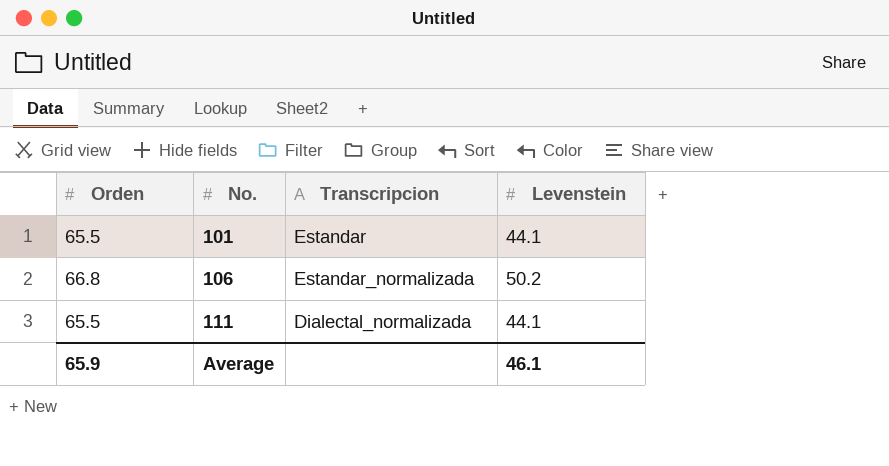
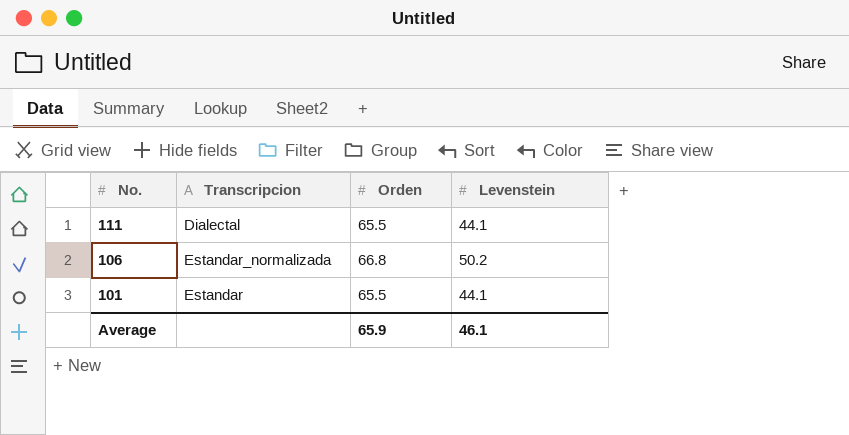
row order: No. ascending -> No. descending
column Orden | position: 1 -> 3
111 | Transcripcion: Dialectal_normalizada -> Dialectal

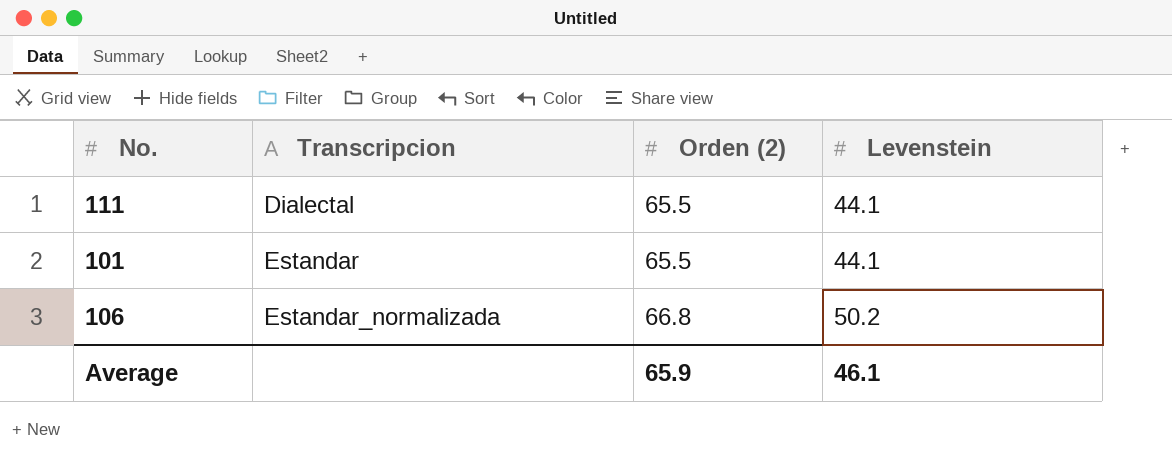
row order: No. descending -> Transcripcion ascending
column name: Orden -> Orden (2)

